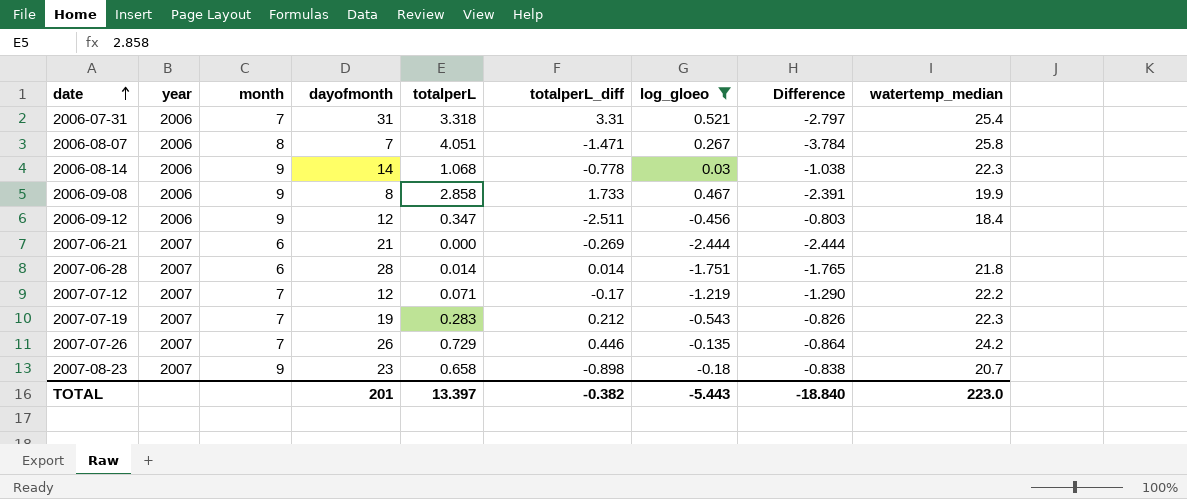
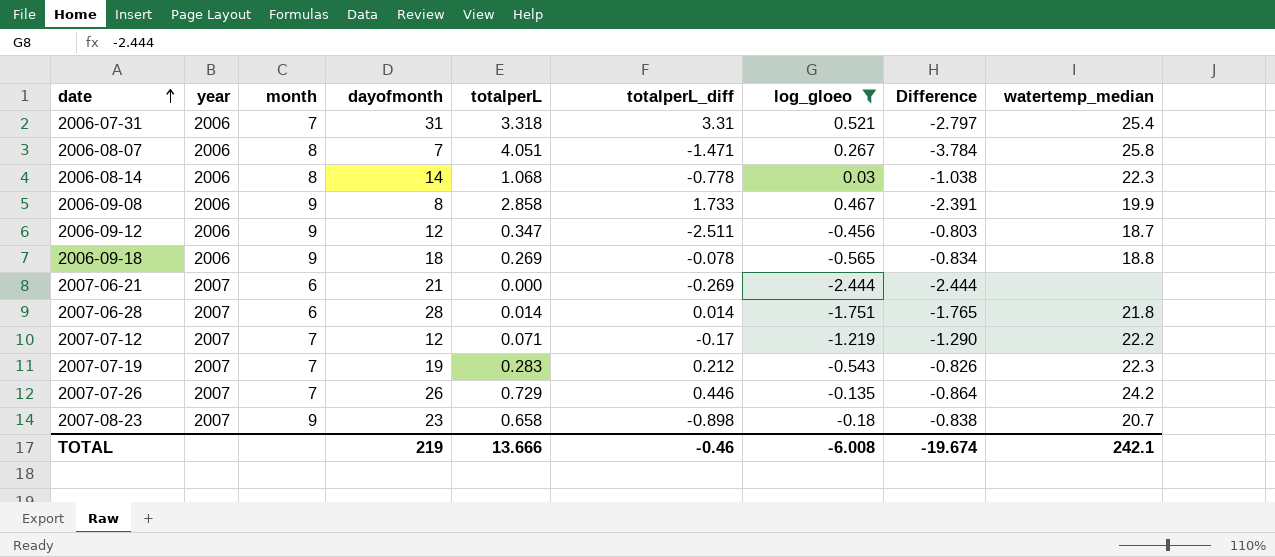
2006-08-14 | month: 9 -> 8
2006-09-12 | watertemp_median: 18.4 -> 18.7
row 2006-09-18: none -> 2006 | 9 | 18 | 0.269 | -0.078 | -0.565 | -0.834 | 18.8
TOTAL | dayofmonth: 201 -> 219
TOTAL | totalperL: 13.397 -> 13.666
TOTAL | totalperL_diff: -0.382 -> -0.46
TOTAL | log_gloeo: -5.443 -> -6.008
TOTAL | Difference: -18.840 -> -19.674
TOTAL | watertemp_median: 223.0 -> 242.1

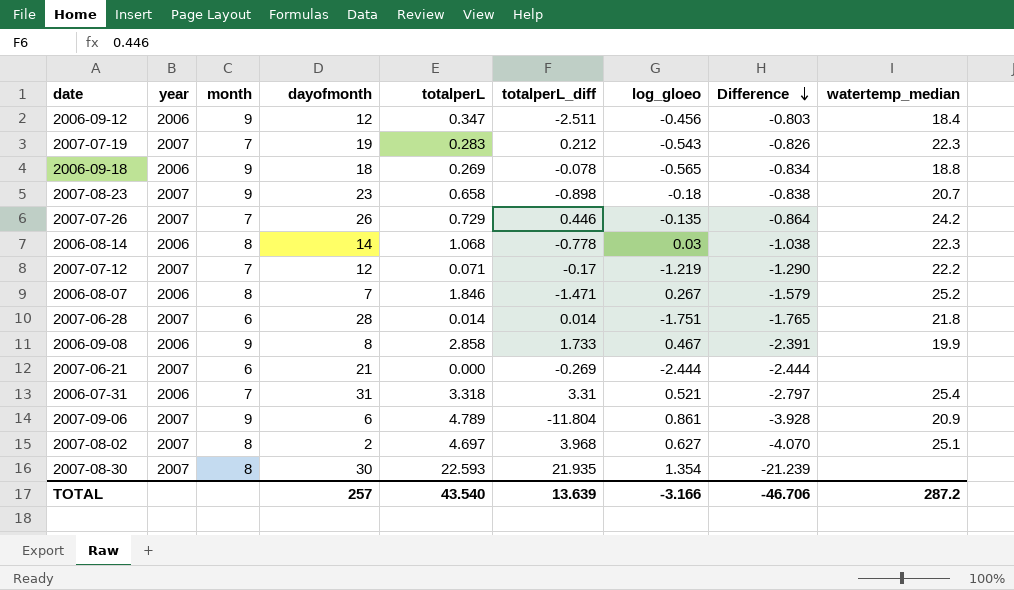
filter: log_gloeo <= 0.521 -> none
row order: date ascending -> Difference descending
2006-09-12 | watertemp_median: 18.7 -> 18.4
2006-08-07 | totalperL: 4.051 -> 1.846
2006-08-07 | Difference: -3.784 -> -1.579
2006-08-07 | watertemp_median: 25.8 -> 25.2
TOTAL | dayofmonth: 219 -> 257
TOTAL | totalperL: 13.666 -> 43.540
TOTAL | totalperL_diff: -0.46 -> 13.639
TOTAL | log_gloeo: -6.008 -> -3.166
TOTAL | Difference: -19.674 -> -46.706
TOTAL | watertemp_median: 242.1 -> 287.2

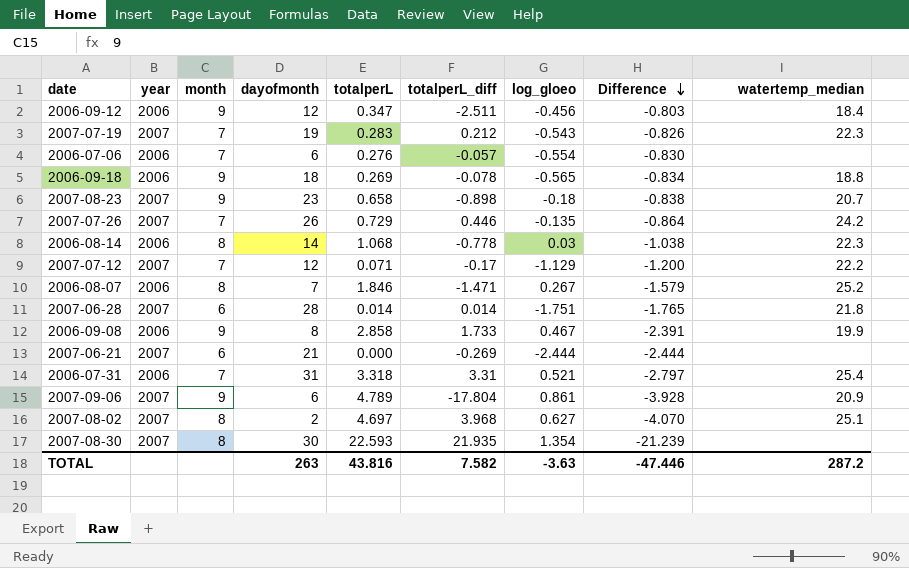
row 2006-07-06: none -> 2006 | 7 | 6 | 0.276 | -0.057 | -0.554 | -0.830 | none
2007-07-12 | log_gloeo: -1.219 -> -1.129
2007-07-12 | Difference: -1.290 -> -1.200
2007-09-06 | totalperL_diff: -11.804 -> -17.804
TOTAL | dayofmonth: 257 -> 263
TOTAL | totalperL: 43.540 -> 43.816
TOTAL | totalperL_diff: 13.639 -> 7.582
TOTAL | log_gloeo: -3.166 -> -3.63
TOTAL | Difference: -46.706 -> -47.446

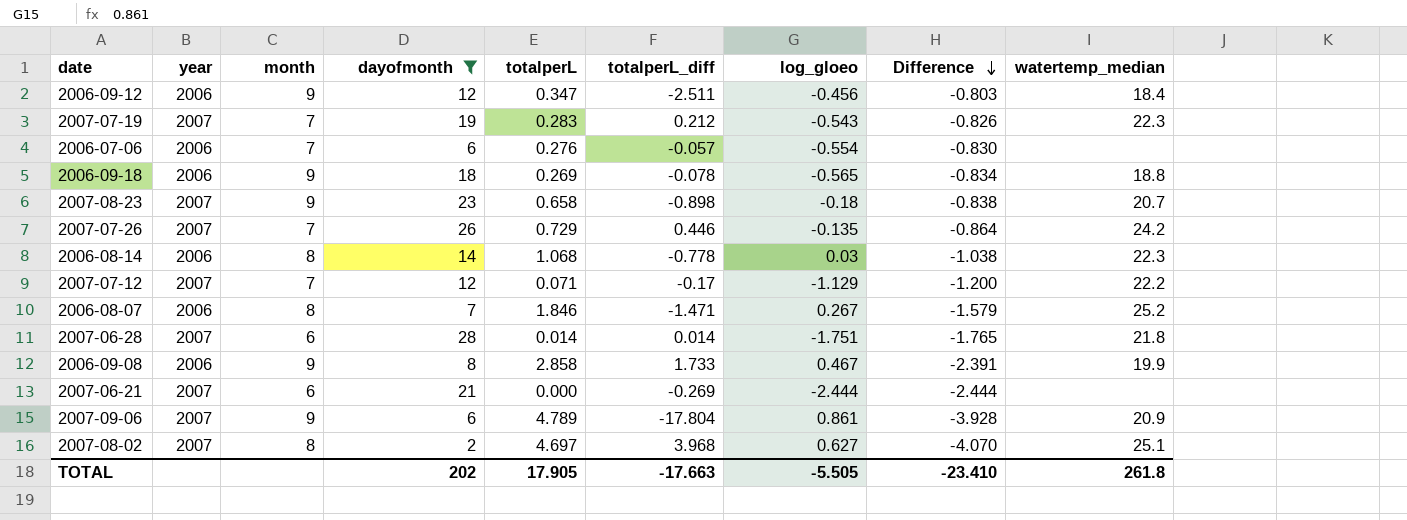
filter: none -> dayofmonth <= 28
TOTAL | dayofmonth: 263 -> 202
TOTAL | totalperL: 43.816 -> 17.905
TOTAL | totalperL_diff: 7.582 -> -17.663
TOTAL | log_gloeo: -3.63 -> -5.505
TOTAL | Difference: -47.446 -> -23.410
TOTAL | watertemp_median: 287.2 -> 261.8

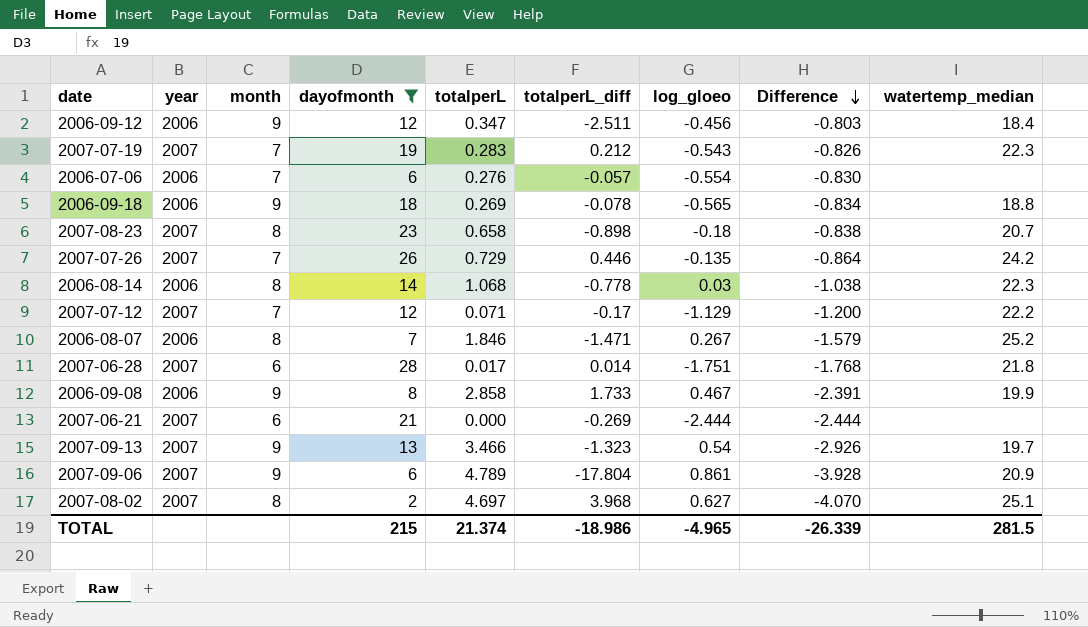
2007-08-23 | month: 9 -> 8
2007-06-28 | totalperL: 0.014 -> 0.017
2007-06-28 | Difference: -1.765 -> -1.768
row 2007-09-13: none -> 2007 | 9 | 13 | 3.466 | -1.323 | 0.54 | -2.926 | 19.7
TOTAL | dayofmonth: 202 -> 215
TOTAL | totalperL: 17.905 -> 21.374
TOTAL | totalperL_diff: -17.663 -> -18.986
TOTAL | log_gloeo: -5.505 -> -4.965
TOTAL | Difference: -23.410 -> -26.339
TOTAL | watertemp_median: 261.8 -> 281.5

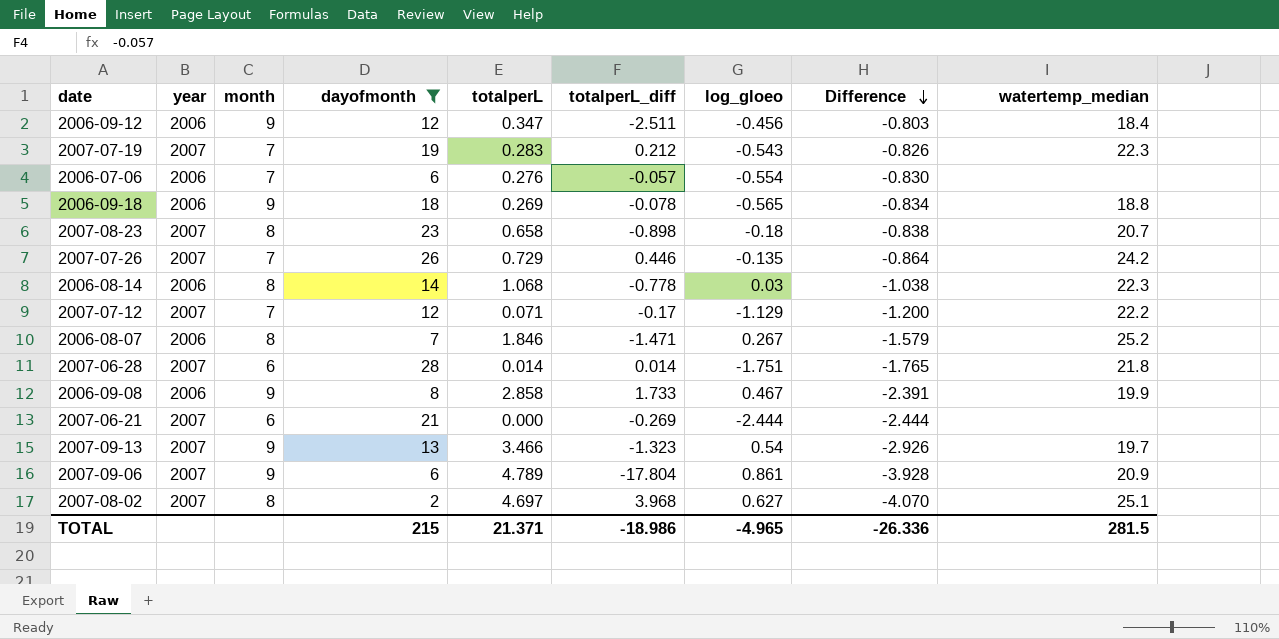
2007-06-28 | totalperL: 0.017 -> 0.014
2007-06-28 | Difference: -1.768 -> -1.765
TOTAL | totalperL: 21.374 -> 21.371
TOTAL | Difference: -26.339 -> -26.336

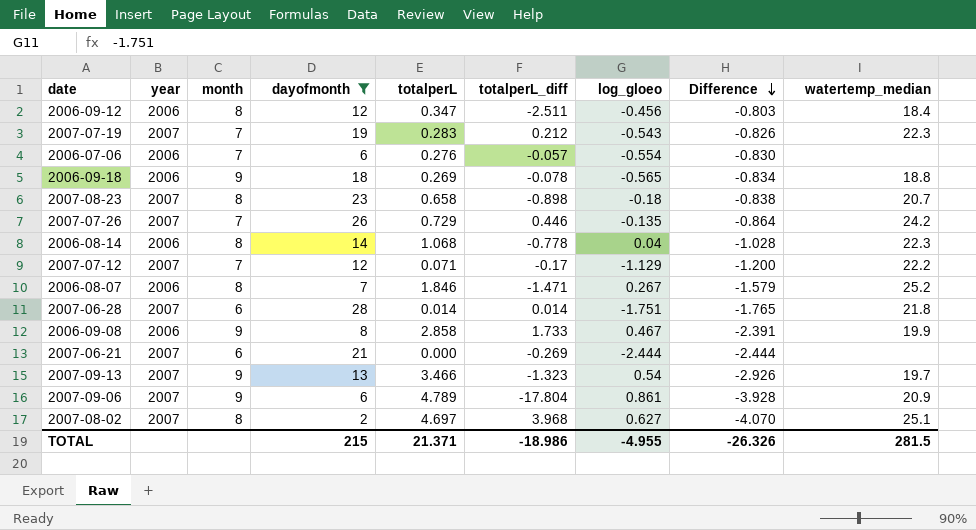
2006-09-12 | month: 9 -> 8
2006-08-14 | log_gloeo: 0.03 -> 0.04
2006-08-14 | Difference: -1.038 -> -1.028
TOTAL | log_gloeo: -4.965 -> -4.955
TOTAL | Difference: -26.336 -> -26.326

